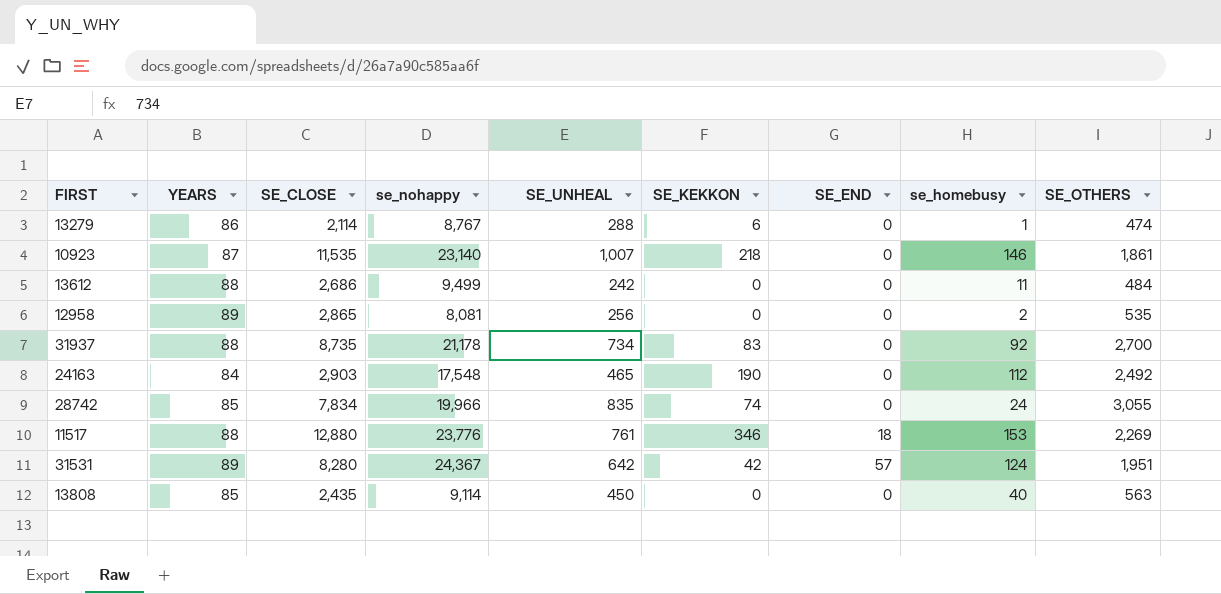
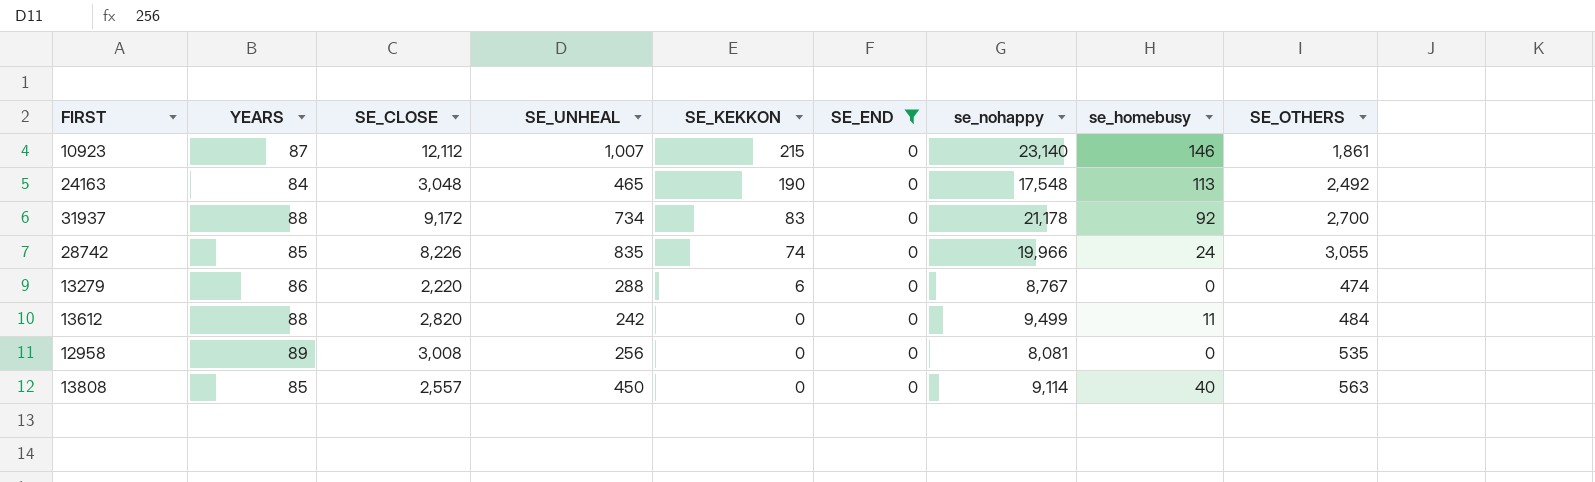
filter: none -> SE_END = 0
row order: none -> SE_KEKKON descending
column se_nohappy | position: 4 -> 7
10923 | SE_CLOSE: 11,535 -> 12,112
10923 | SE_KEKKON: 218 -> 215
24163 | SE_CLOSE: 2,903 -> 3,048
24163 | se_homebusy: 112 -> 113
31937 | SE_CLOSE: 8,735 -> 9,172
28742 | SE_CLOSE: 7,834 -> 8,226
13279 | SE_CLOSE: 2,114 -> 2,220
13279 | se_homebusy: 1 -> 0
13612 | SE_CLOSE: 2,686 -> 2,820
12958 | SE_CLOSE: 2,865 -> 3,008
12958 | se_homebusy: 2 -> 0
13808 | SE_CLOSE: 2,435 -> 2,557

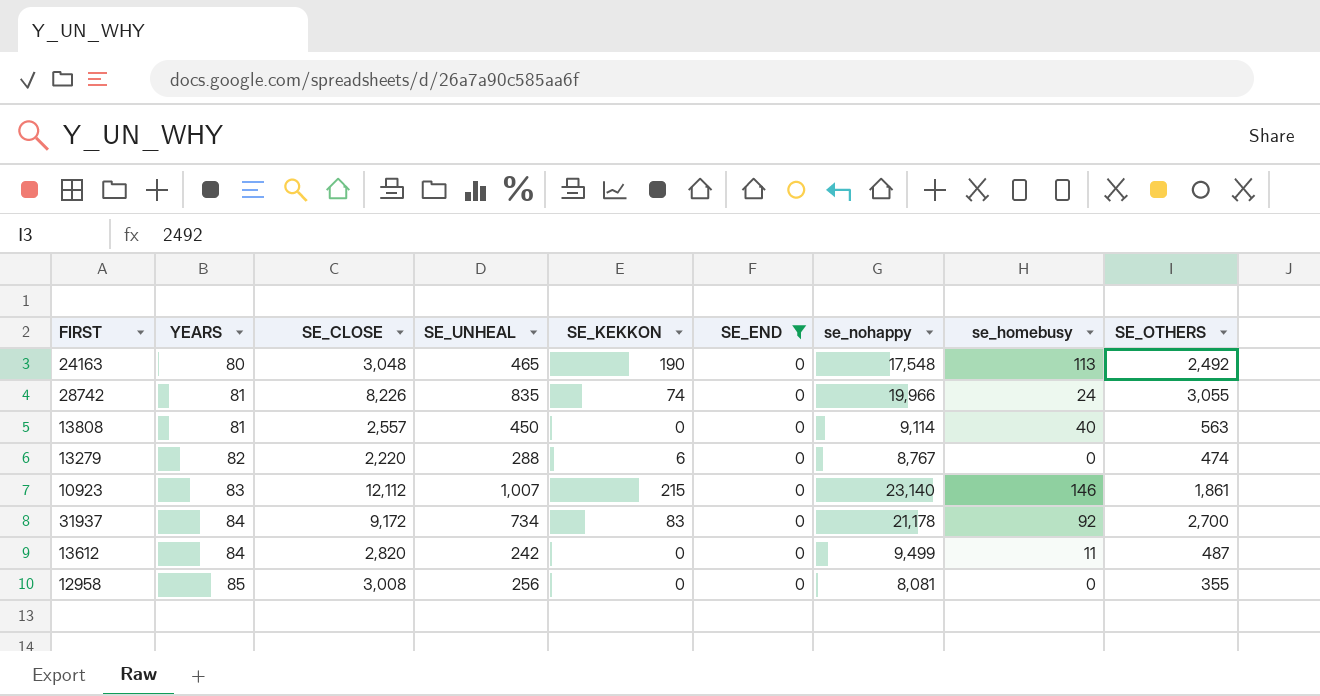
row order: SE_KEKKON descending -> YEARS ascending
24163 | YEARS: 84 -> 80
28742 | YEARS: 85 -> 81
13808 | YEARS: 85 -> 81
13279 | YEARS: 86 -> 82
10923 | YEARS: 87 -> 83
31937 | YEARS: 88 -> 84
13612 | YEARS: 88 -> 84
13612 | SE_OTHERS: 484 -> 487
12958 | YEARS: 89 -> 85
12958 | SE_OTHERS: 535 -> 355

